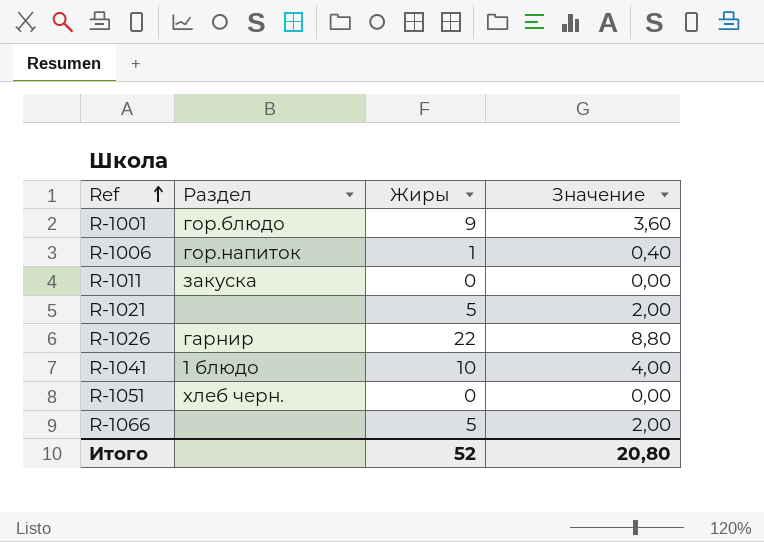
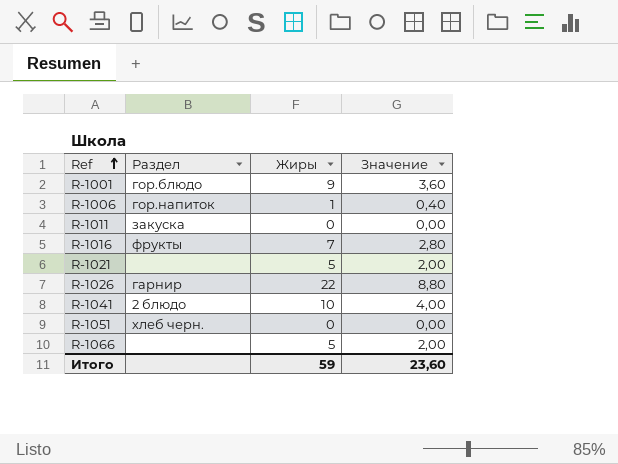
row R-1016: none -> фрукты | 7 | 2,80
R-1041 | Раздел: 1 блюдо -> 2 блюдо
Итого | Жиры: 52 -> 59
Итого | Значение: 20,80 -> 23,60

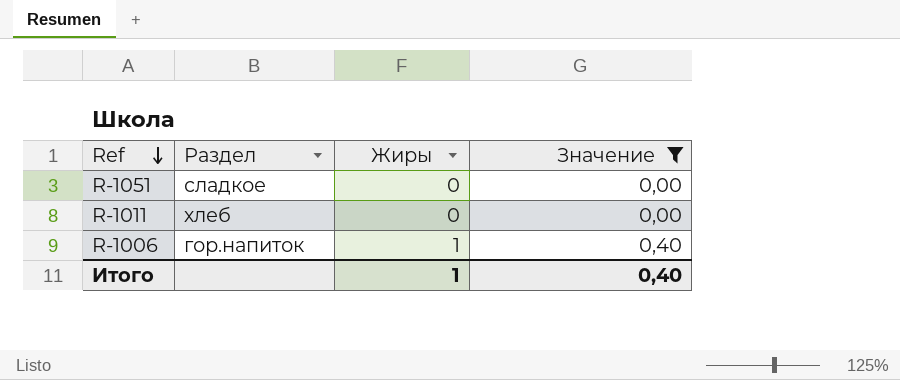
filter: none -> Значение <= 0,40
row order: Ref ascending -> Ref descending
R-1051 | Раздел: хлеб черн. -> сладкое
R-1011 | Раздел: закуска -> хлеб
Итого | Жиры: 59 -> 1
Итого | Значение: 23,60 -> 0,40

